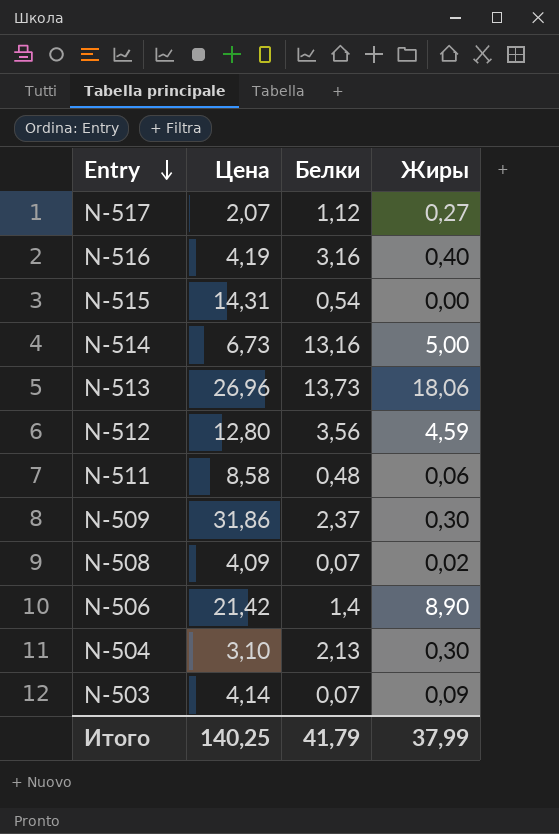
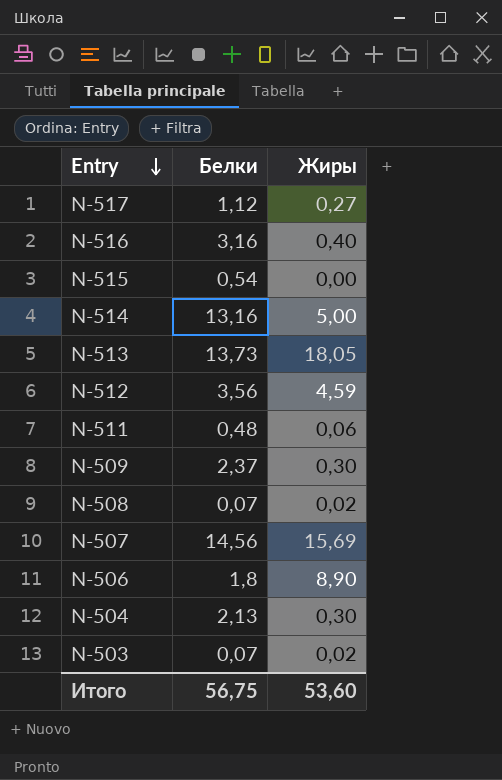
column Цена | position: 2 -> none
N-513 | Жиры: 18,06 -> 18,05
row N-507: none -> 14,56 | 15,69
N-506 | Белки: 1,4 -> 1,8
N-503 | Жиры: 0,09 -> 0,02
Итого | Белки: 41,79 -> 56,75
Итого | Жиры: 37,99 -> 53,60

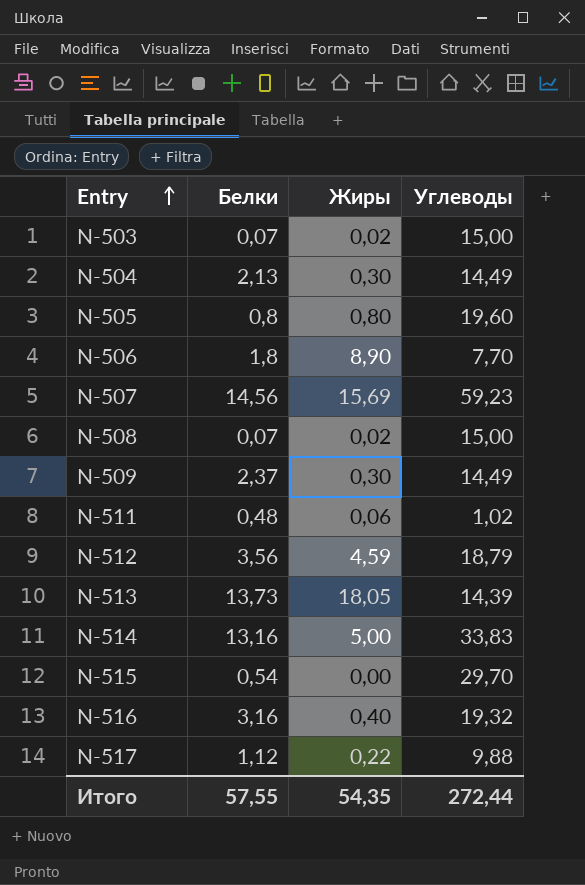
row order: Entry descending -> Entry ascending
column Углеводы | position: none -> 4
row N-505: none -> 0,8 | 0,80 | 19,60
N-517 | Жиры: 0,27 -> 0,22
Итого | Белки: 56,75 -> 57,55
Итого | Жиры: 53,60 -> 54,35

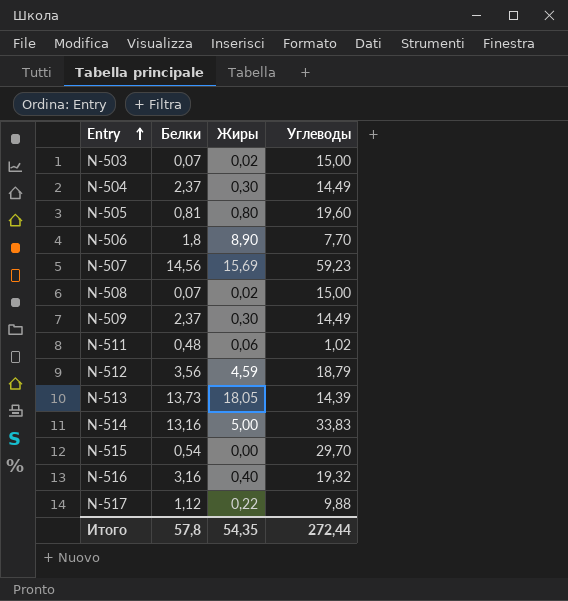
N-504 | Белки: 2,13 -> 2,37
N-505 | Белки: 0,8 -> 0,81
Итого | Белки: 57,55 -> 57,8

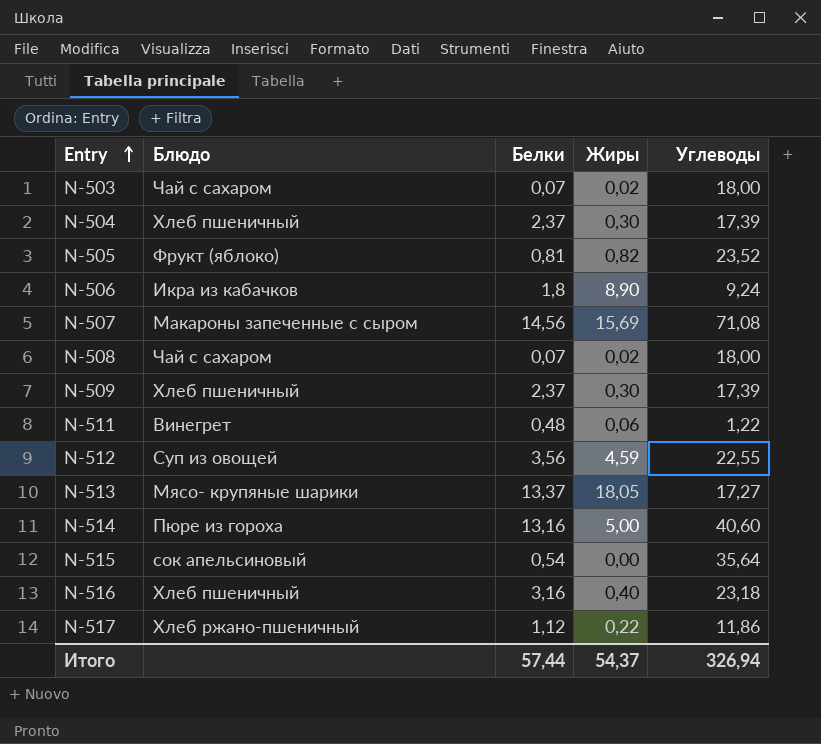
column Блюдо | position: none -> 2
N-503 | Углеводы: 15,00 -> 18,00
N-504 | Углеводы: 14,49 -> 17,39
N-505 | Жиры: 0,80 -> 0,82
N-505 | Углеводы: 19,60 -> 23,52
N-506 | Углеводы: 7,70 -> 9,24
N-507 | Углеводы: 59,23 -> 71,08
N-508 | Углеводы: 15,00 -> 18,00
N-509 | Углеводы: 14,49 -> 17,39
N-511 | Углеводы: 1,02 -> 1,22
N-512 | Углеводы: 18,79 -> 22,55
N-513 | Белки: 13,73 -> 13,37
N-513 | Углеводы: 14,39 -> 17,27
N-514 | Углеводы: 33,83 -> 40,60
N-515 | Углеводы: 29,70 -> 35,64
N-516 | Углеводы: 19,32 -> 23,18
N-517 | Углеводы: 9,88 -> 11,86
Итого | Белки: 57,8 -> 57,44
Итого | Жиры: 54,35 -> 54,37
Итого | Углеводы: 272,44 -> 326,94

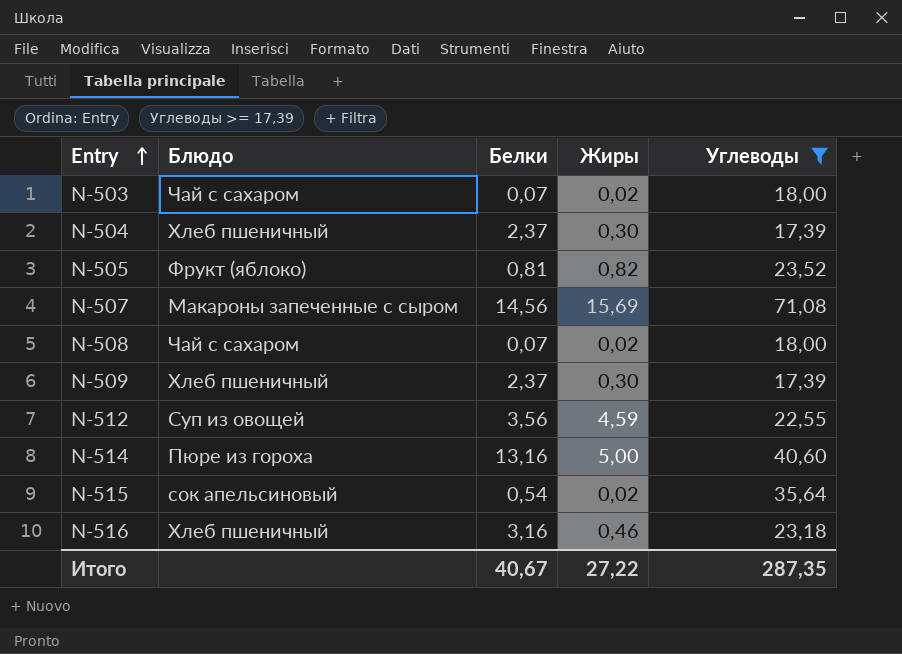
filter: none -> Углеводы >= 17,39
N-515 | Жиры: 0,00 -> 0,02
N-516 | Жиры: 0,40 -> 0,46
Итого | Белки: 57,44 -> 40,67
Итого | Жиры: 54,37 -> 27,22
Итого | Углеводы: 326,94 -> 287,35

